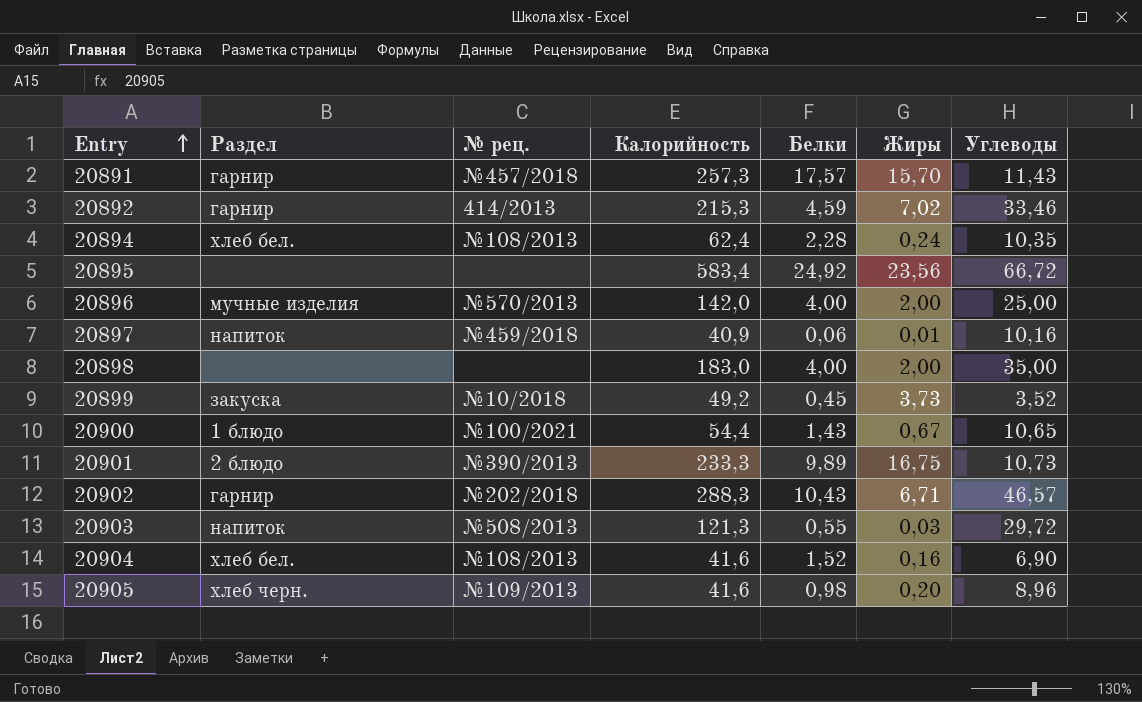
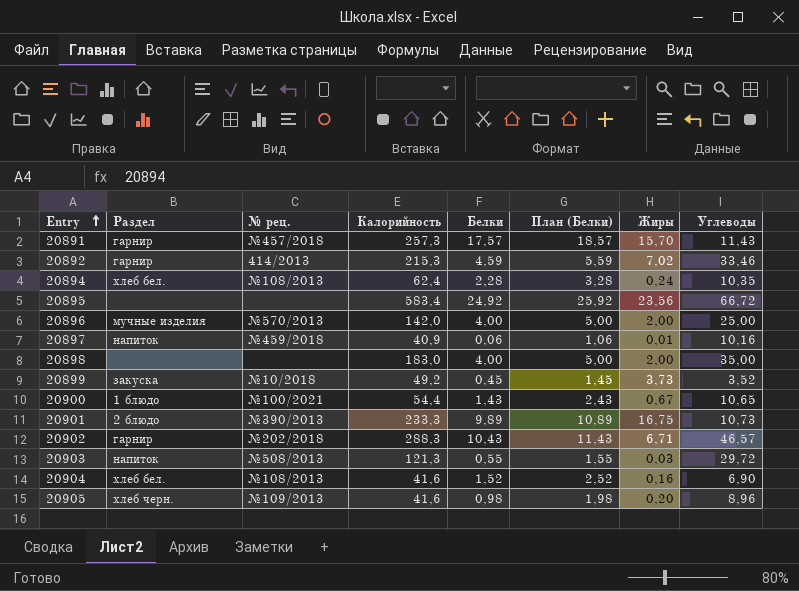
column План (Белки) | formula: none -> [Белки] + 1

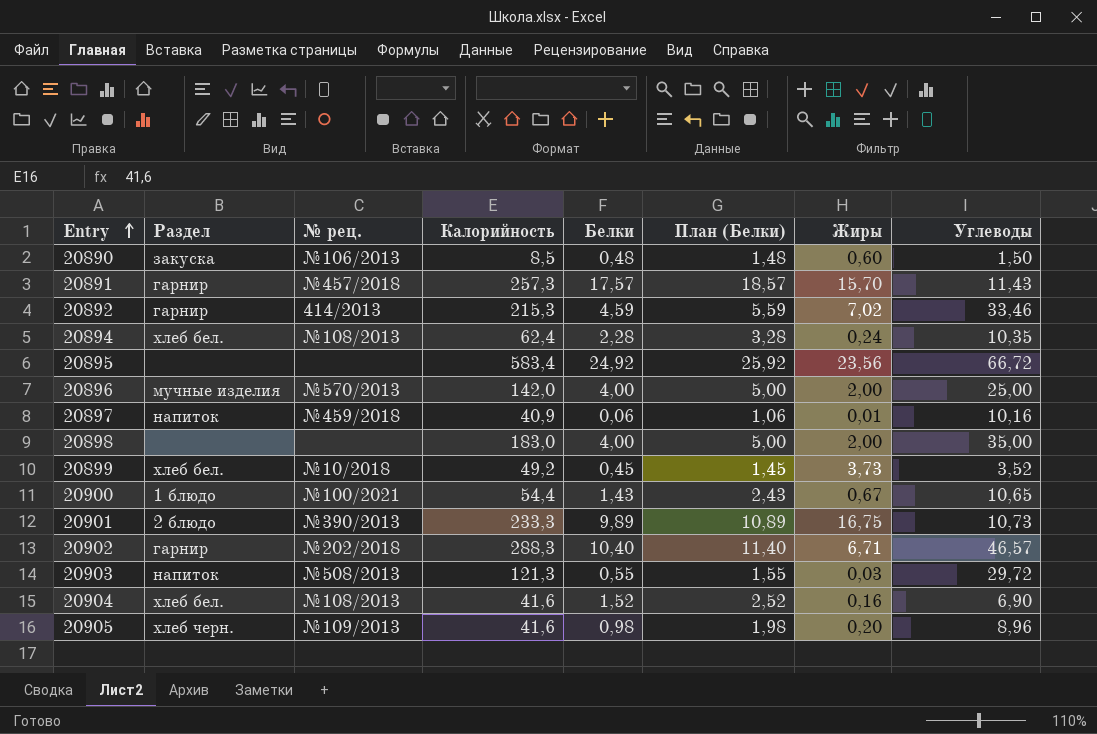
row 20890: none -> закуска | №106/2013 | 8,5 | 0,48 | 1,48 | 0,60 | 1,50
20899 | Раздел: закуска -> хлеб бел.
20902 | Белки: 10,43 -> 10,40
20902 | План (Белки): 11,43 -> 11,40

